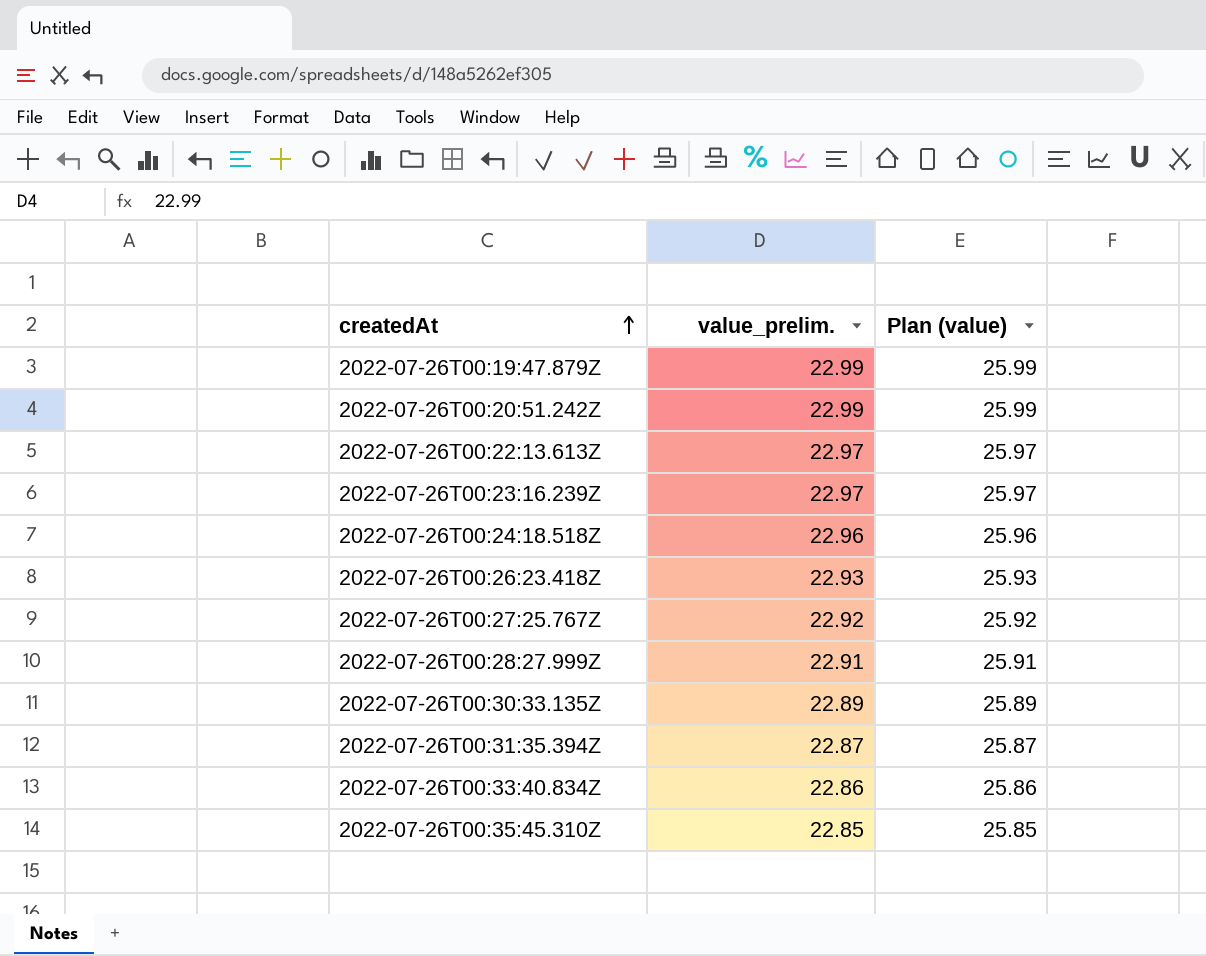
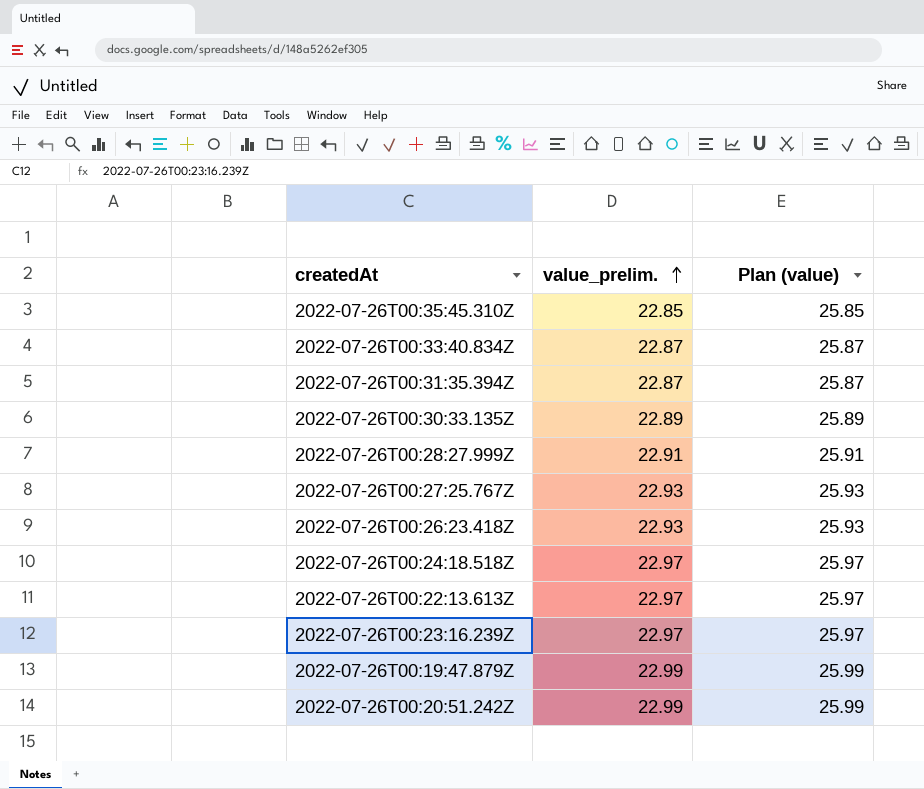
row order: createdAt ascending -> value_prelim. ascending
2022-07-26T00:33:40.834Z | value_prelim.: 22.86 -> 22.87
2022-07-26T00:33:40.834Z | Plan (value): 25.86 -> 25.87
2022-07-26T00:27:25.767Z | value_prelim.: 22.92 -> 22.93
2022-07-26T00:27:25.767Z | Plan (value): 25.92 -> 25.93
2022-07-26T00:24:18.518Z | value_prelim.: 22.96 -> 22.97
2022-07-26T00:24:18.518Z | Plan (value): 25.96 -> 25.97

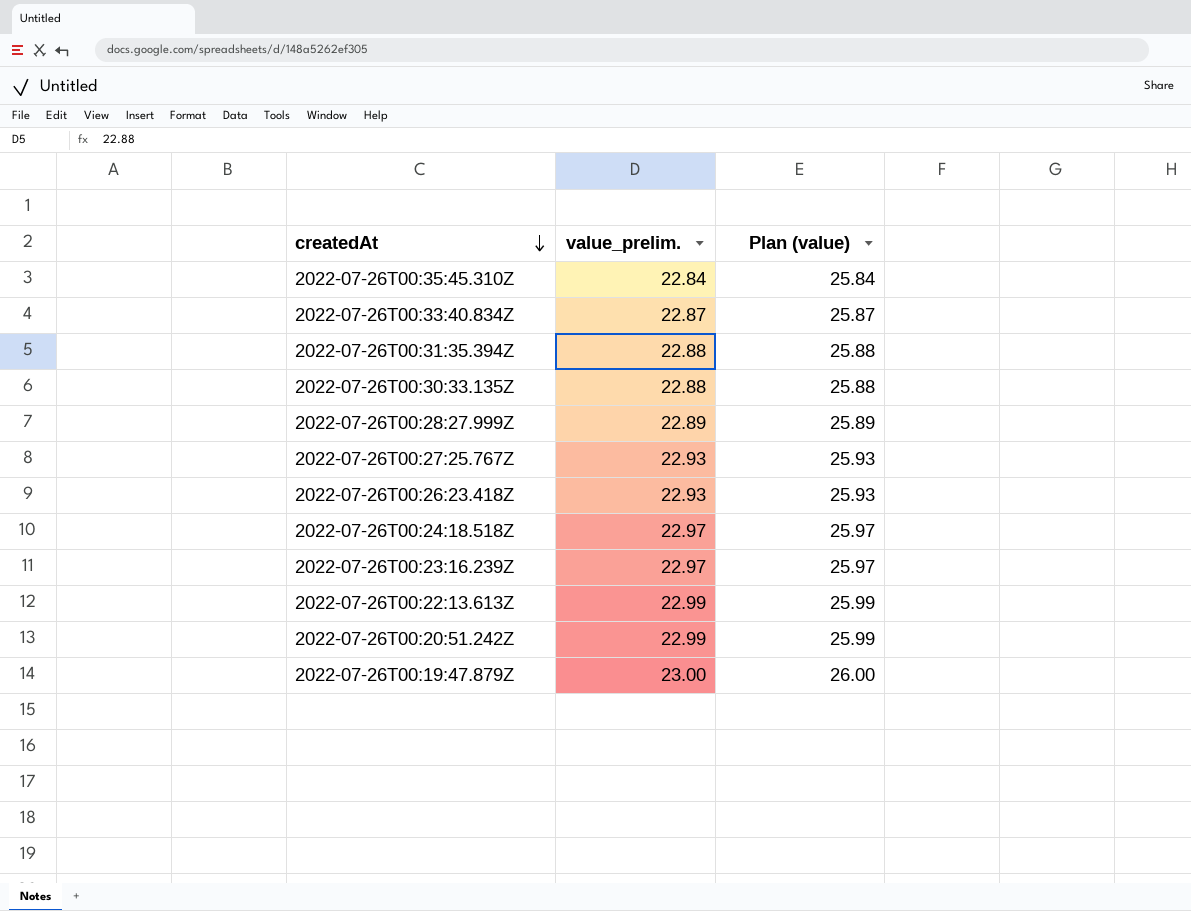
row order: value_prelim. ascending -> createdAt descending
2022-07-26T00:35:45.310Z | value_prelim.: 22.85 -> 22.84
2022-07-26T00:35:45.310Z | Plan (value): 25.85 -> 25.84
2022-07-26T00:31:35.394Z | value_prelim.: 22.87 -> 22.88
2022-07-26T00:31:35.394Z | Plan (value): 25.87 -> 25.88
2022-07-26T00:30:33.135Z | value_prelim.: 22.89 -> 22.88
2022-07-26T00:30:33.135Z | Plan (value): 25.89 -> 25.88
2022-07-26T00:28:27.999Z | value_prelim.: 22.91 -> 22.89
2022-07-26T00:28:27.999Z | Plan (value): 25.91 -> 25.89
2022-07-26T00:22:13.613Z | value_prelim.: 22.97 -> 22.99
2022-07-26T00:22:13.613Z | Plan (value): 25.97 -> 25.99
2022-07-26T00:19:47.879Z | value_prelim.: 22.99 -> 23.00
2022-07-26T00:19:47.879Z | Plan (value): 25.99 -> 26.00

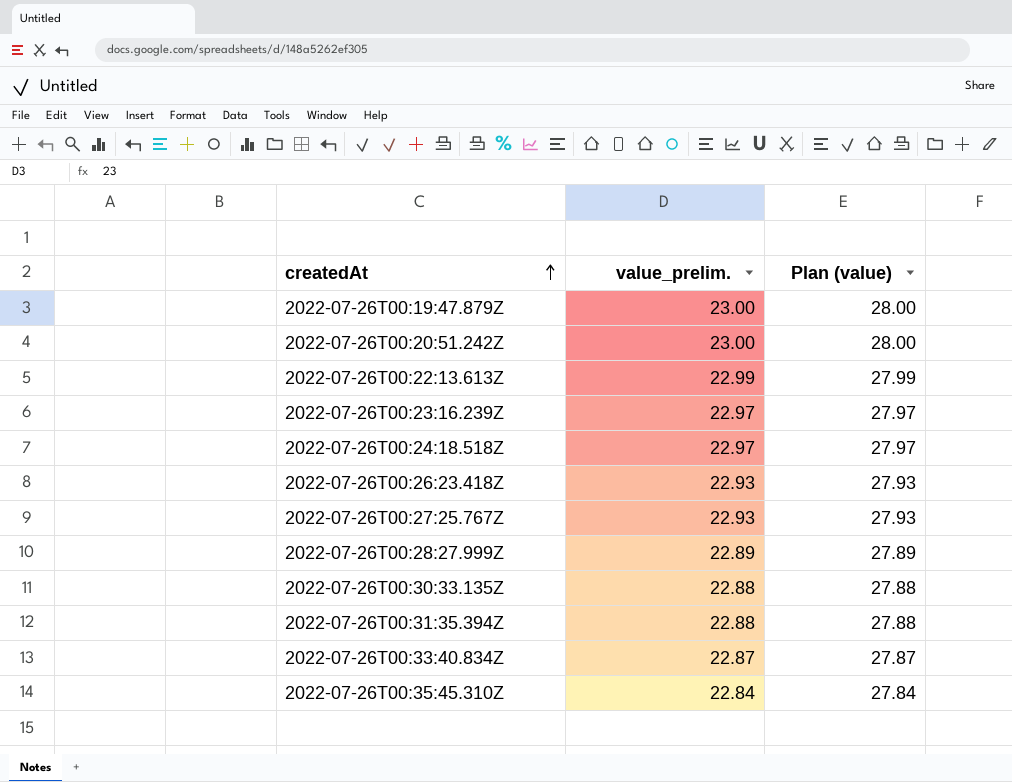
row order: createdAt descending -> createdAt ascending
column Plan (value) | formula: [value_prelim.] + 3 -> [value_prelim.] + 5
2022-07-26T00:20:51.242Z | value_prelim.: 22.99 -> 23.00

